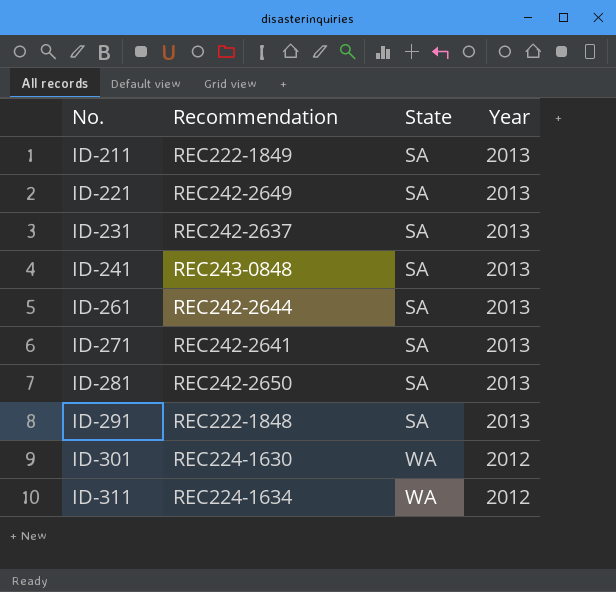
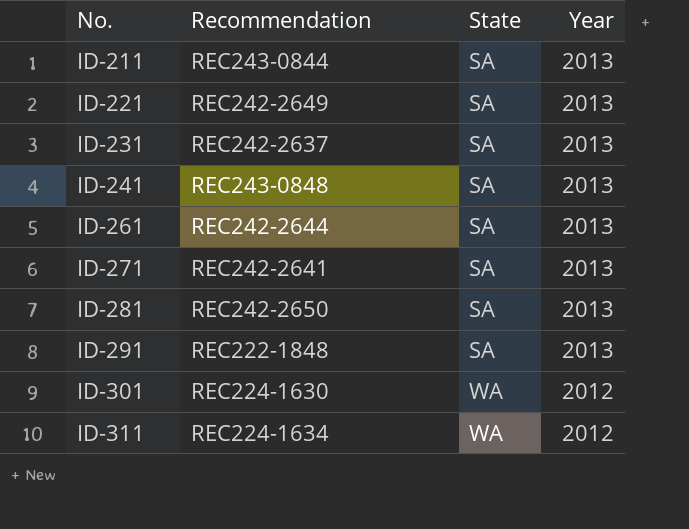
ID-211 | Recommendation: REC222-1849 -> REC243-0844

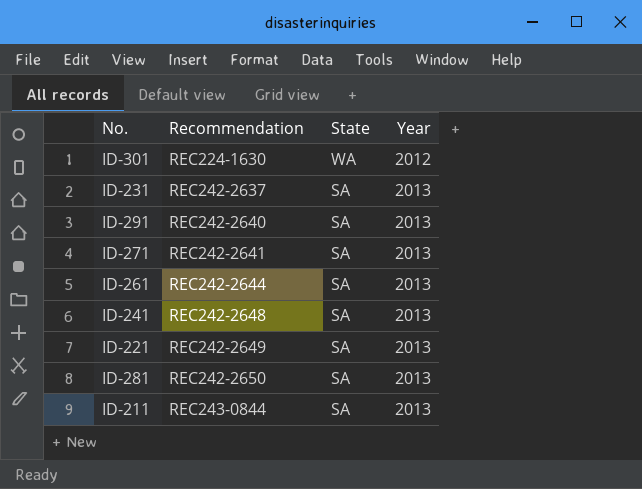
row order: No. ascending -> Recommendation ascending
row ID-311: REC224-1634 | WA | 2012 -> none
ID-291 | Recommendation: REC222-1848 -> REC242-2640
ID-241 | Recommendation: REC243-0848 -> REC242-2648

